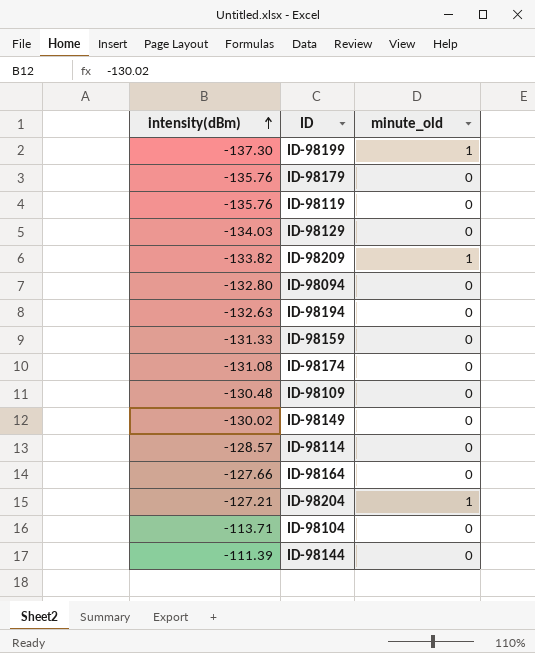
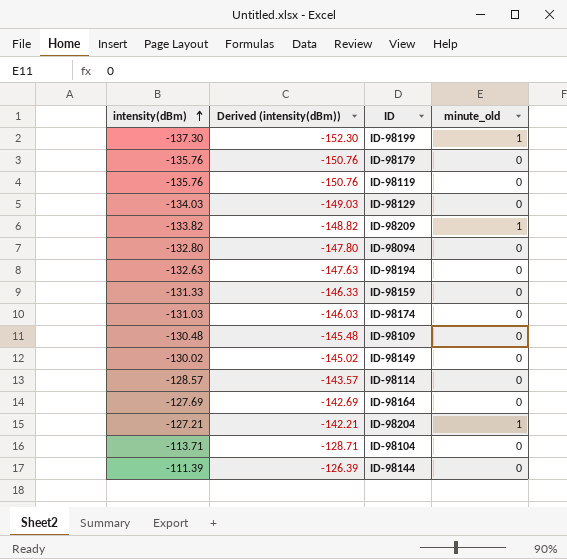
column Derived (intensity(dBm)) | formula: none -> [intensity(dBm)] - 15
ID-98174 | intensity(dBm): -131.08 -> -131.03
ID-98164 | intensity(dBm): -127.66 -> -127.69

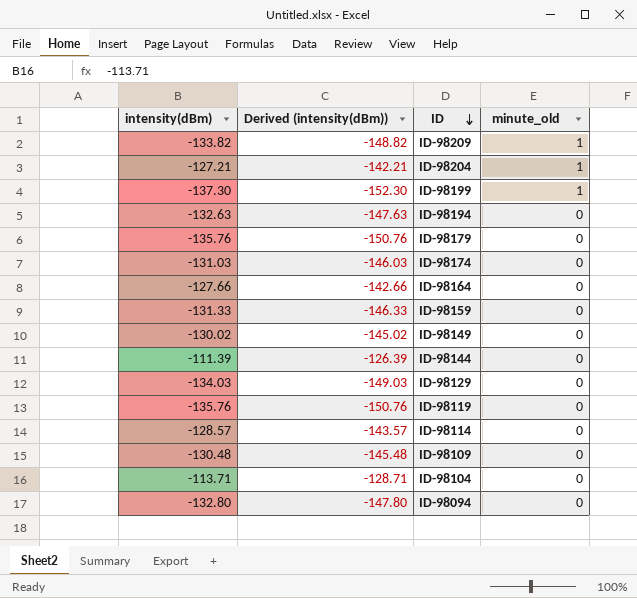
row order: intensity(dBm) ascending -> ID descending
ID-98164 | intensity(dBm): -127.69 -> -127.66
ID-98164 | Derived (intensity(dBm)): -142.69 -> -142.66

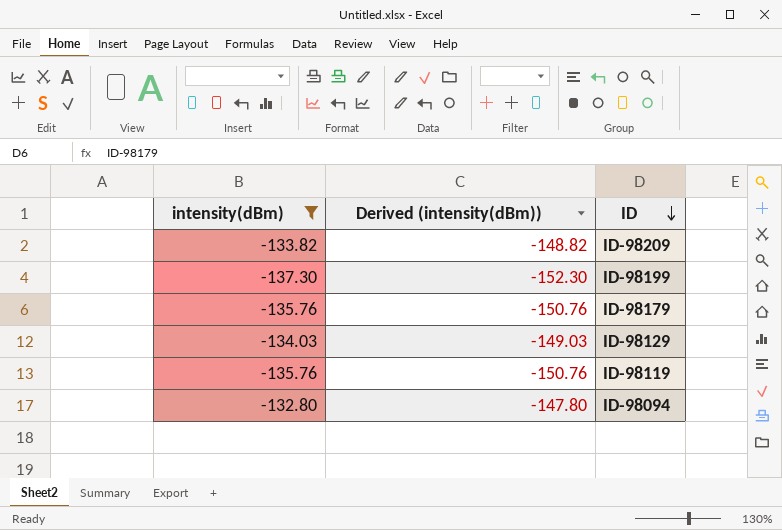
filter: none -> intensity(dBm) <= -132.80
column minute_old | position: 4 -> none

